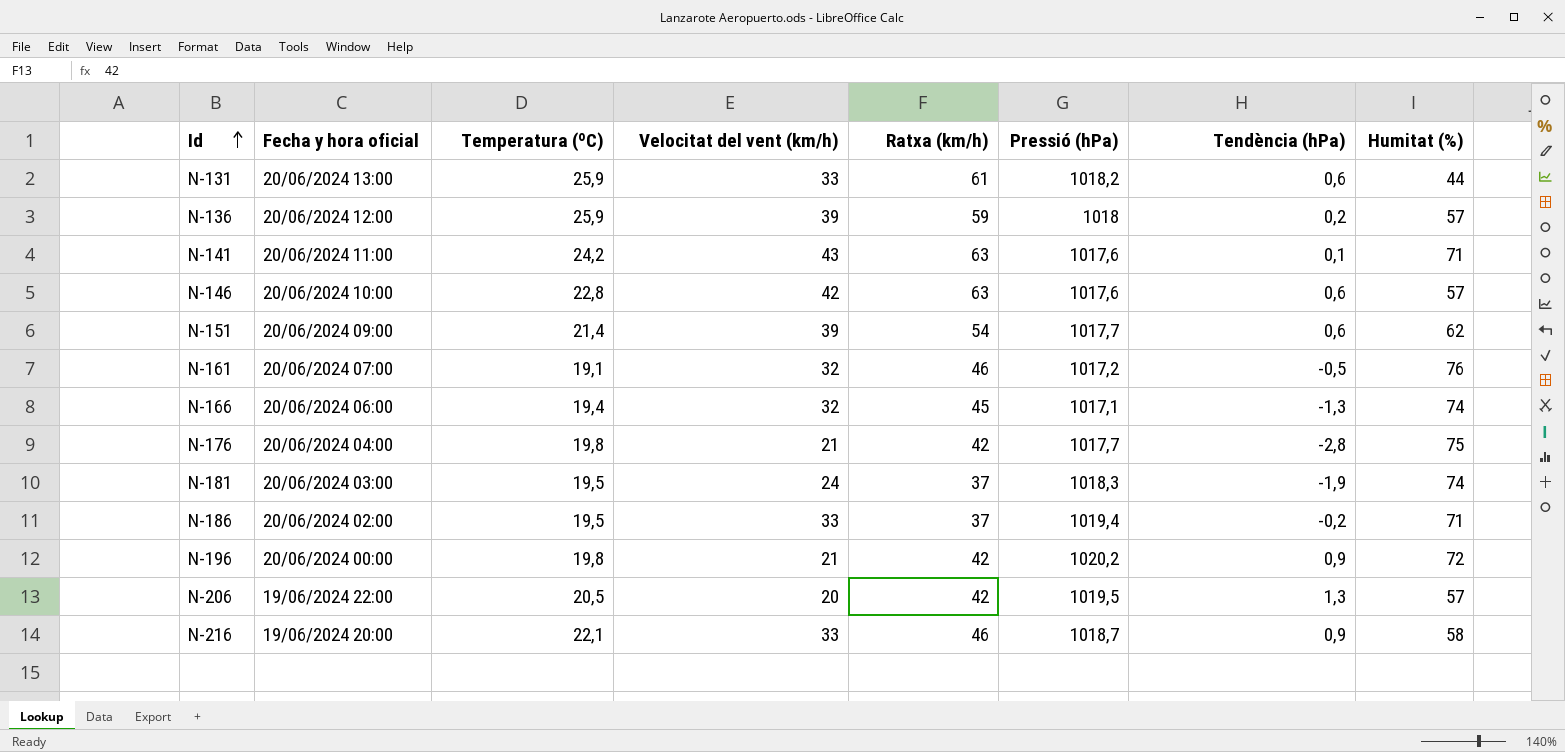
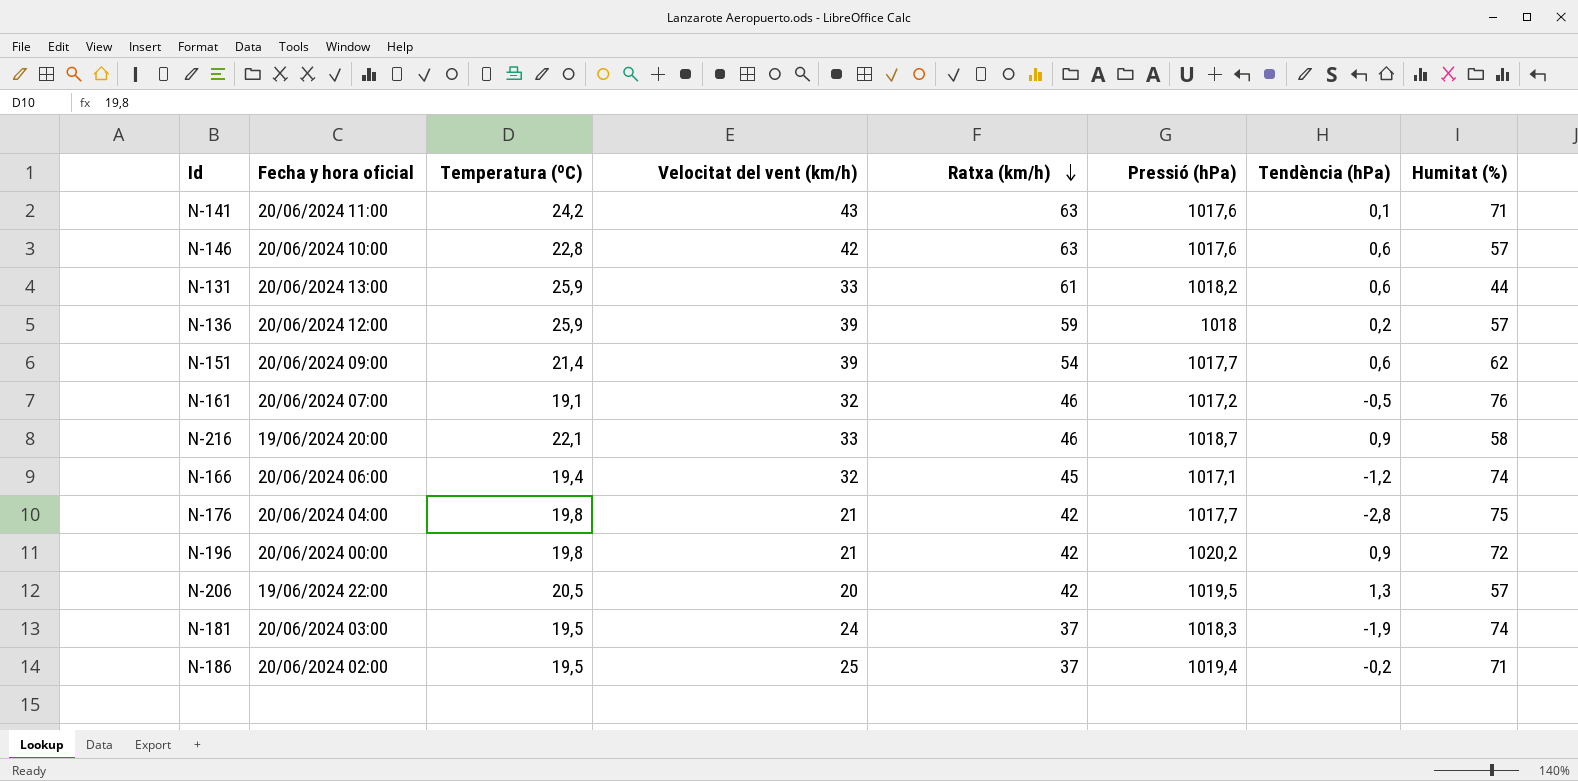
row order: Id ascending -> Ratxa (km/h) descending
N-166 | Tendència (hPa): -1,3 -> -1,2
N-186 | Velocitat del vent (km/h): 33 -> 25

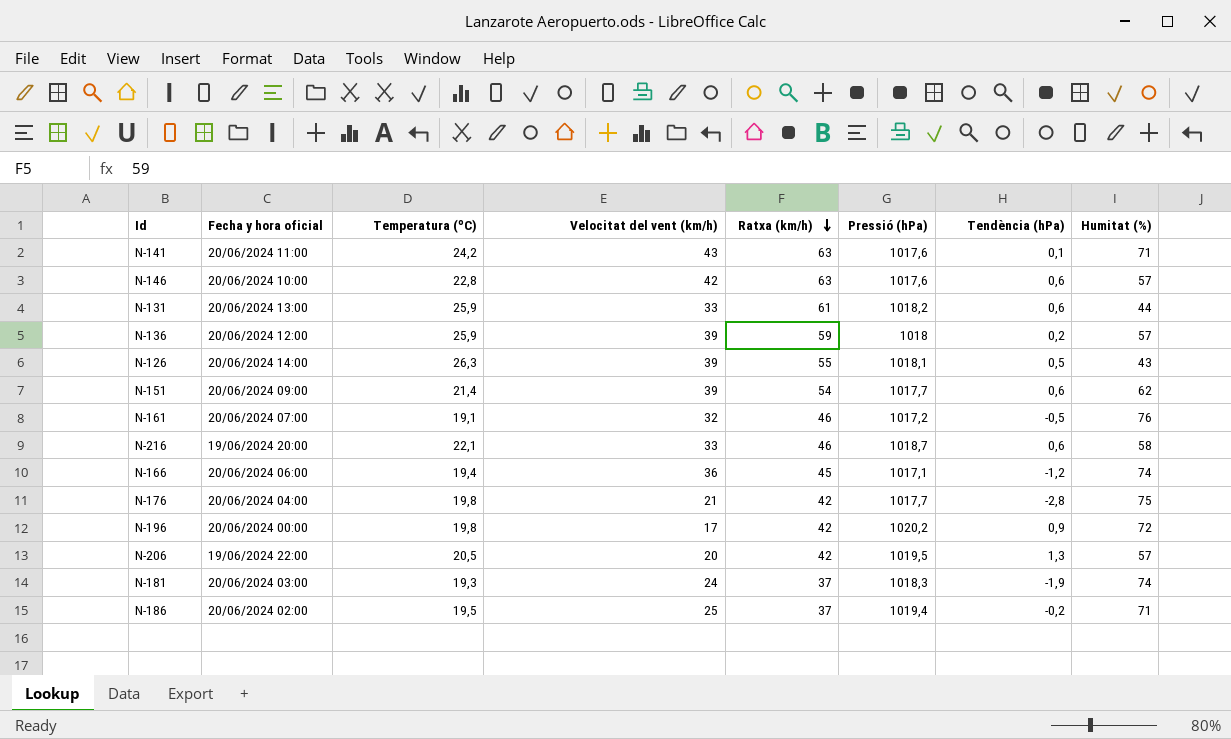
row N-126: none -> 20/06/2024 14:00 | 26,3 | 39 | 55 | 1018,1 | 0,5 | 43
N-216 | Tendència (hPa): 0,9 -> 0,6
N-166 | Velocitat del vent (km/h): 32 -> 36
N-196 | Velocitat del vent (km/h): 21 -> 17
N-181 | Temperatura (ºC): 19,5 -> 19,3

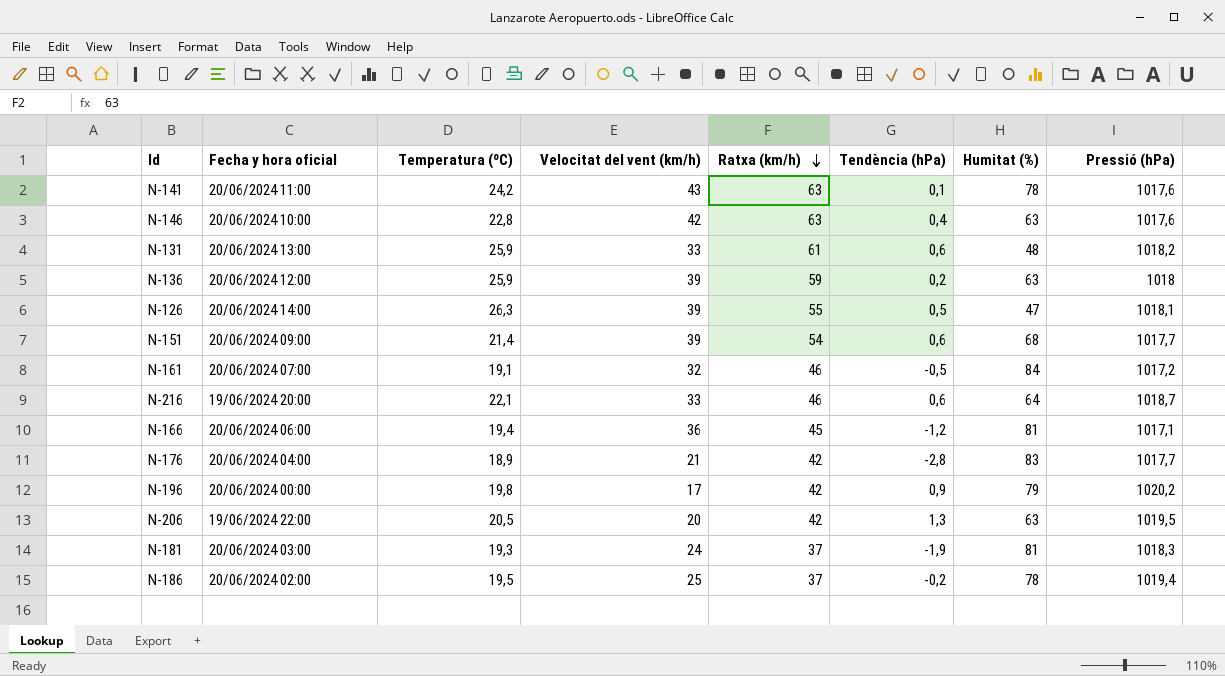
column Pressió (hPa) | position: 6 -> 8
N-141 | Humitat (%): 71 -> 78
N-146 | Tendència (hPa): 0,6 -> 0,4
N-146 | Humitat (%): 57 -> 63
N-131 | Humitat (%): 44 -> 48
N-136 | Humitat (%): 57 -> 63
N-126 | Humitat (%): 43 -> 47
N-151 | Humitat (%): 62 -> 68
N-161 | Humitat (%): 76 -> 84
N-216 | Humitat (%): 58 -> 64
N-166 | Humitat (%): 74 -> 81
N-176 | Temperatura (ºC): 19,8 -> 18,9
N-176 | Humitat (%): 75 -> 83
N-196 | Humitat (%): 72 -> 79
N-206 | Humitat (%): 57 -> 63
N-181 | Humitat (%): 74 -> 81
N-186 | Humitat (%): 71 -> 78

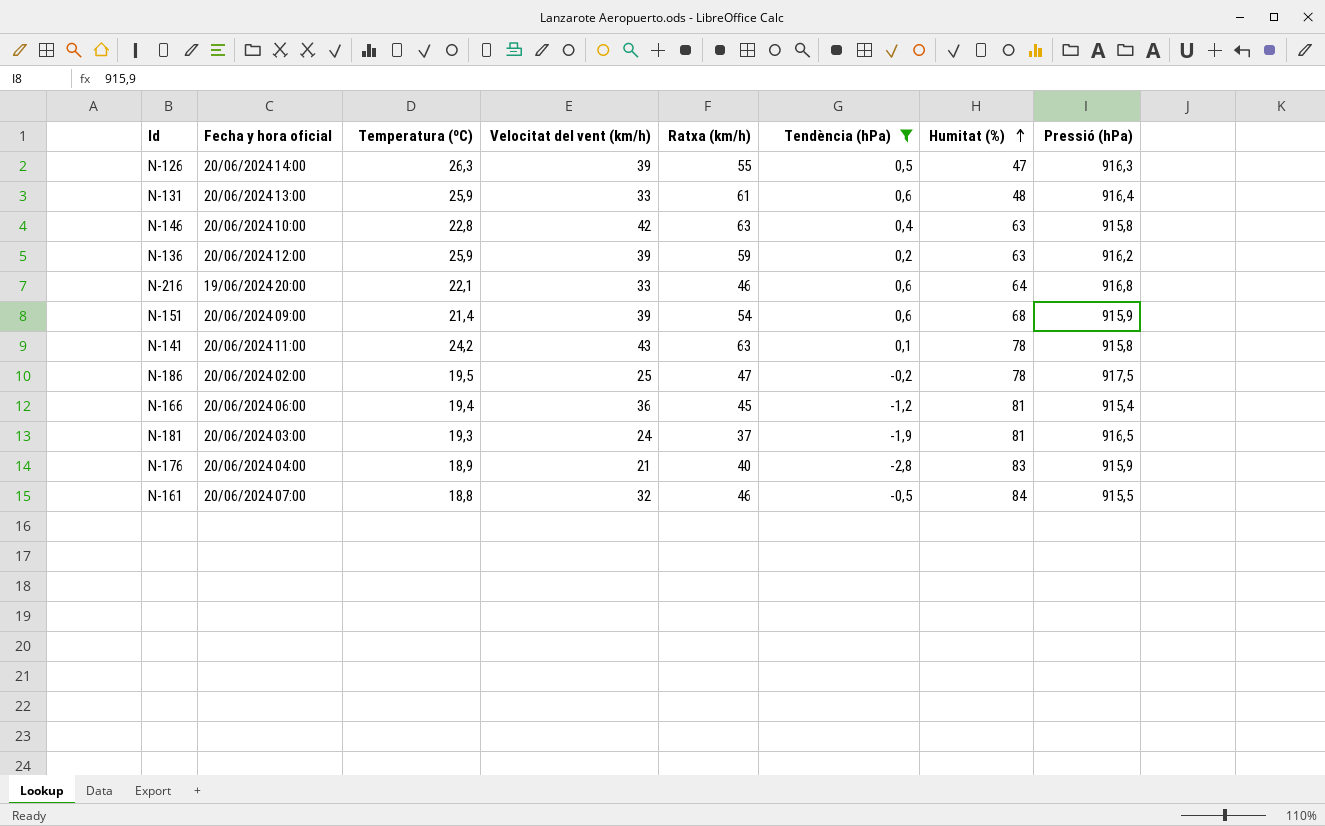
filter: none -> Tendència (hPa) <= 0,6
row order: Ratxa (km/h) descending -> Humitat (%) ascending
N-126 | Pressió (hPa): 1018,1 -> 916,3
N-131 | Pressió (hPa): 1018,2 -> 916,4
N-146 | Pressió (hPa): 1017,6 -> 915,8
N-136 | Pressió (hPa): 1018 -> 916,2
N-216 | Pressió (hPa): 1018,7 -> 916,8
N-151 | Pressió (hPa): 1017,7 -> 915,9
N-141 | Pressió (hPa): 1017,6 -> 915,8
N-186 | Ratxa (km/h): 37 -> 47
N-186 | Pressió (hPa): 1019,4 -> 917,5
N-166 | Pressió (hPa): 1017,1 -> 915,4
N-181 | Pressió (hPa): 1018,3 -> 916,5
N-176 | Ratxa (km/h): 42 -> 40
N-176 | Pressió (hPa): 1017,7 -> 915,9
N-161 | Temperatura (ºC): 19,1 -> 18,8
N-161 | Pressió (hPa): 1017,2 -> 915,5

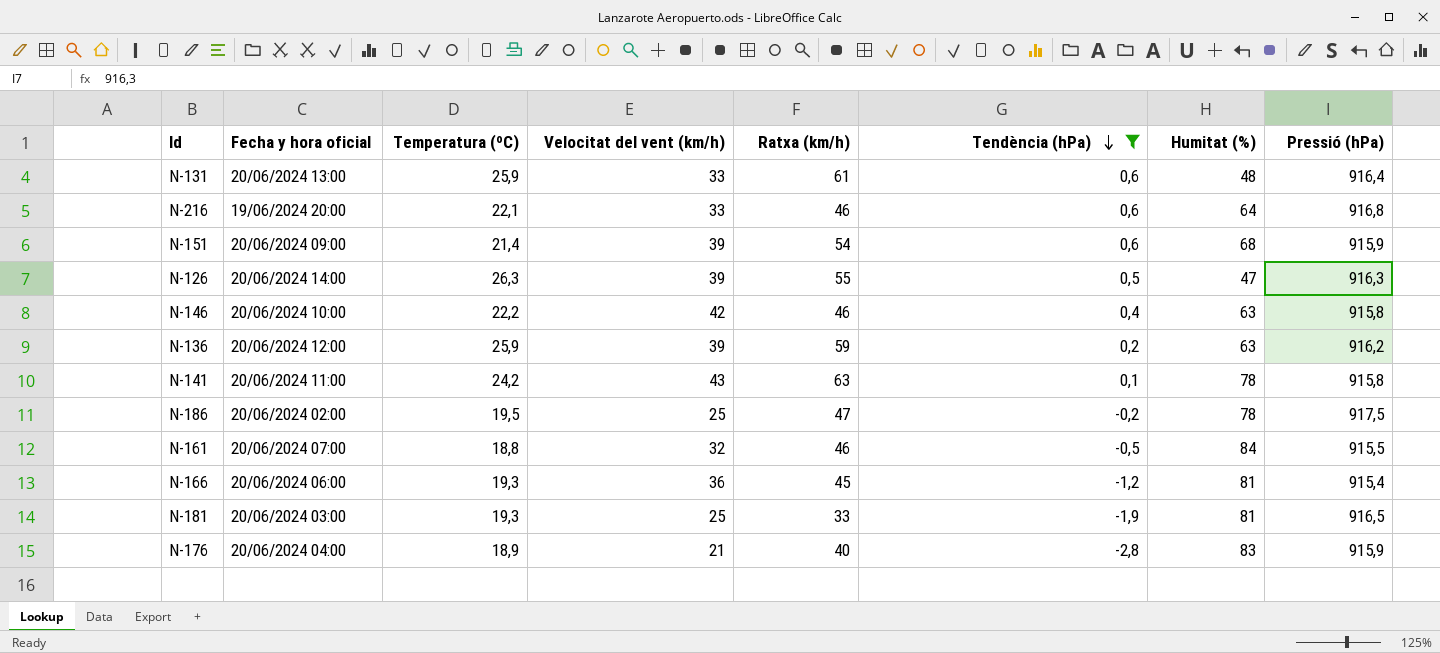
row order: Humitat (%) ascending -> Tendència (hPa) descending
N-146 | Temperatura (ºC): 22,8 -> 22,2
N-146 | Ratxa (km/h): 63 -> 46
N-166 | Temperatura (ºC): 19,4 -> 19,3
N-181 | Velocitat del vent (km/h): 24 -> 25
N-181 | Ratxa (km/h): 37 -> 33

